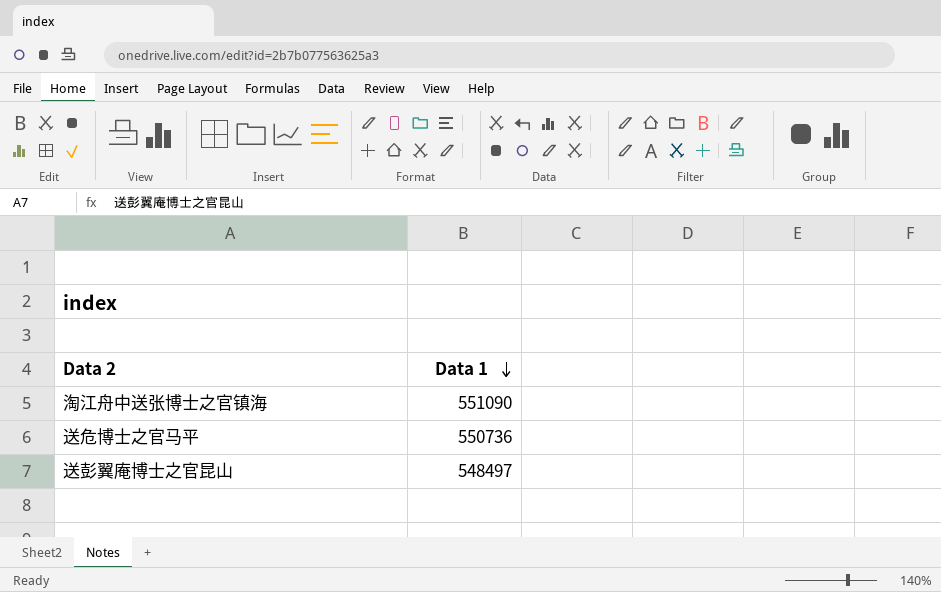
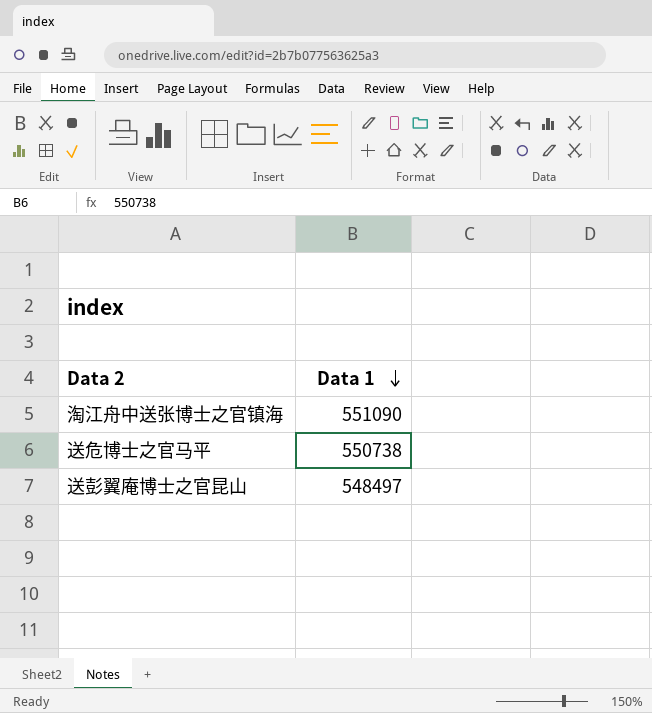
送危博士之官马平 | Data 1: 550736 -> 550738

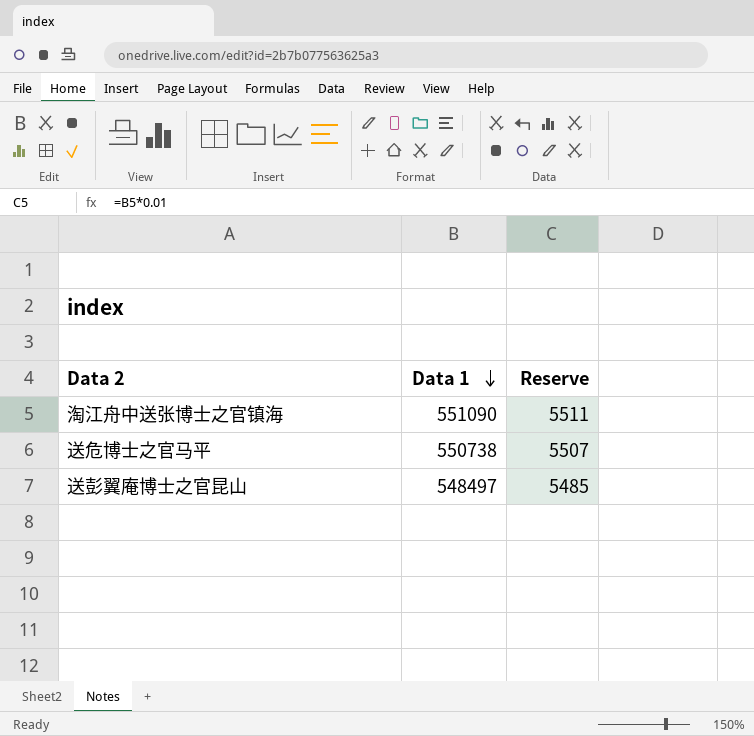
column Reserve | formula: none -> [Data 1] * 0.01

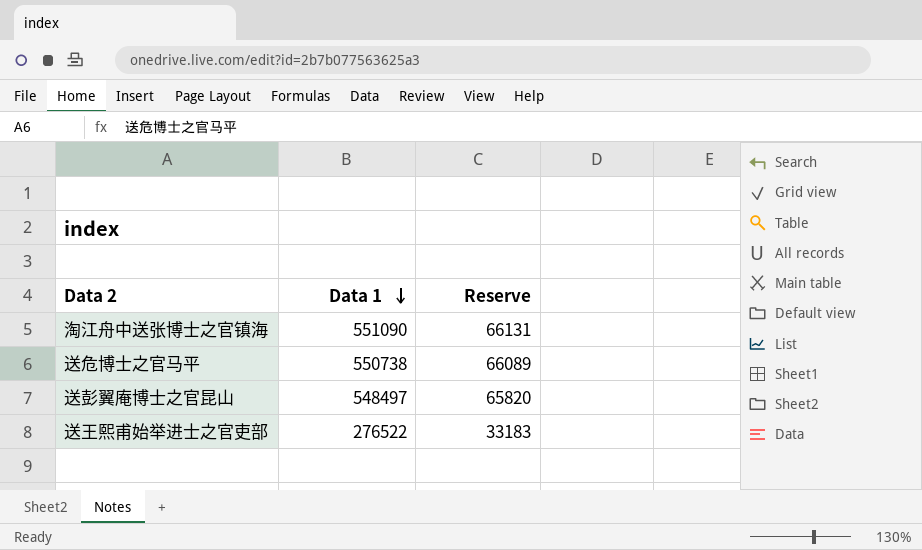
column Reserve | formula: [Data 1] * 0.01 -> [Data 1] * 0.12
row 送王熙甫始举进士之官吏部: none -> 276522 | 33183

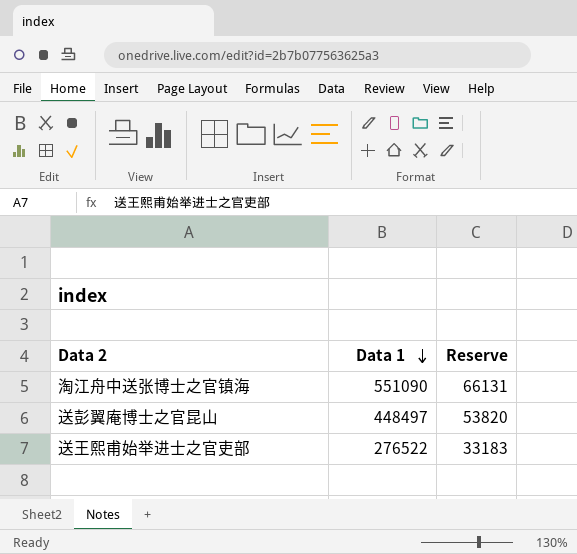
row 送危博士之官马平: 550738 | 66089 -> none
送彭翼庵博士之官昆山 | Data 1: 548497 -> 448497
送彭翼庵博士之官昆山 | Reserve: 65820 -> 53820

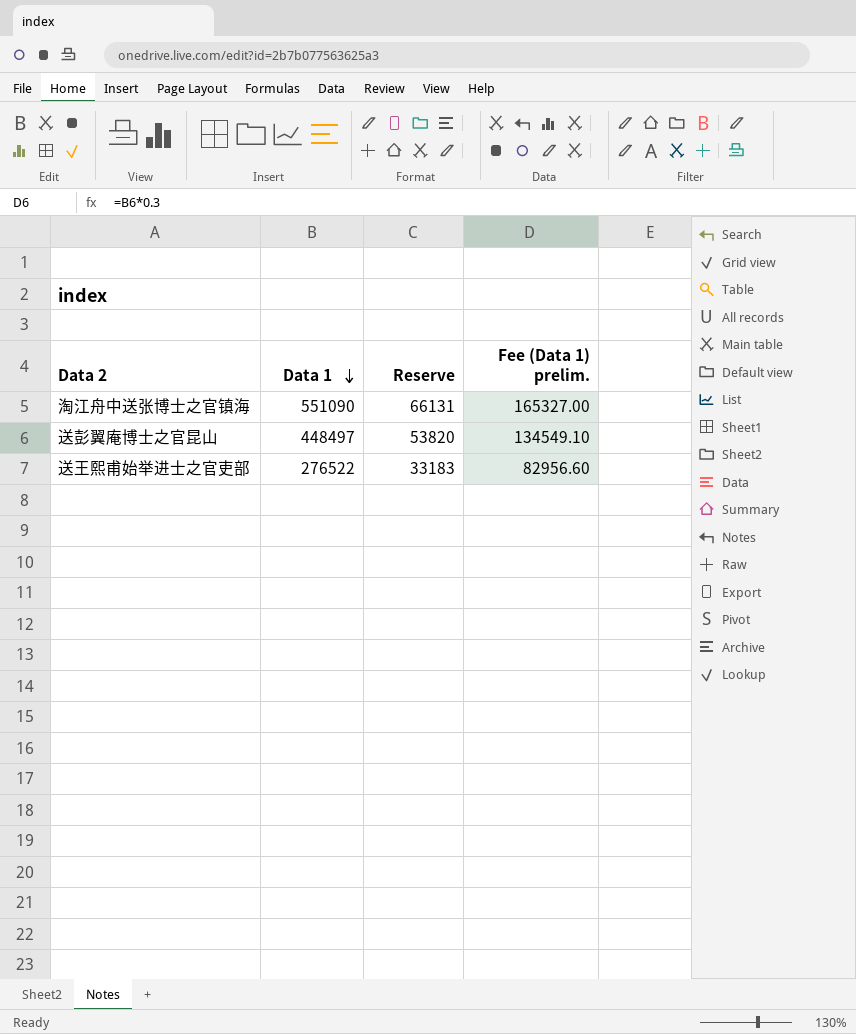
column Fee (Data 1) prelim. | formula: none -> [Data 1] * 0.3

